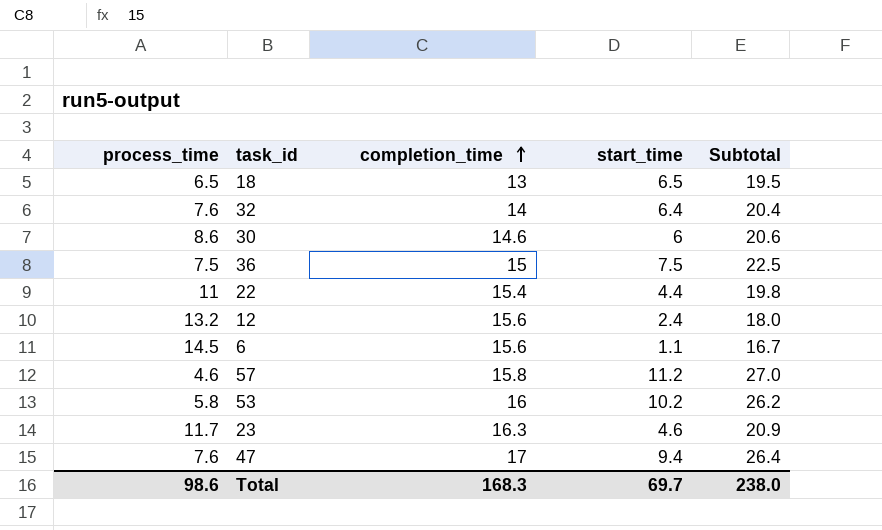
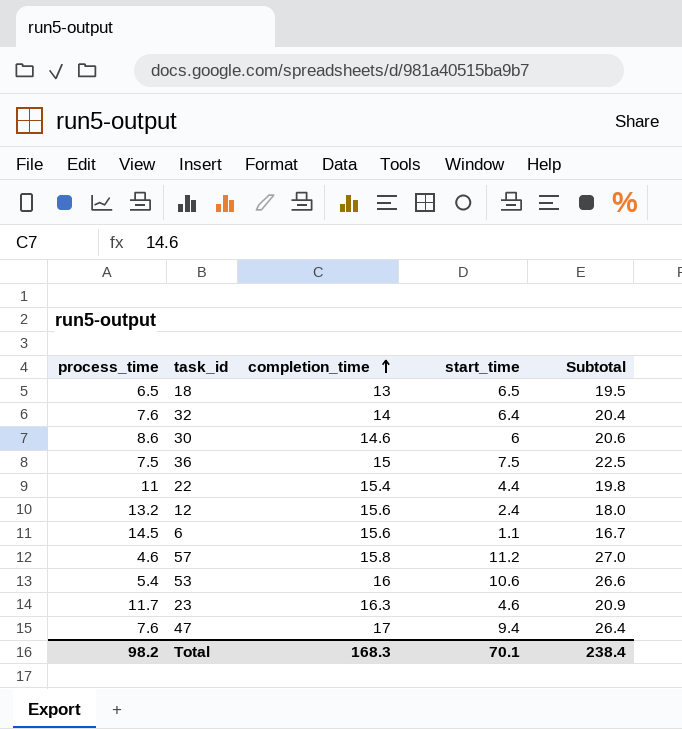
53 | process_time: 5.8 -> 5.4
53 | start_time: 10.2 -> 10.6
53 | Subtotal: 26.2 -> 26.6
Total | process_time: 98.6 -> 98.2
Total | start_time: 69.7 -> 70.1
Total | Subtotal: 238.0 -> 238.4

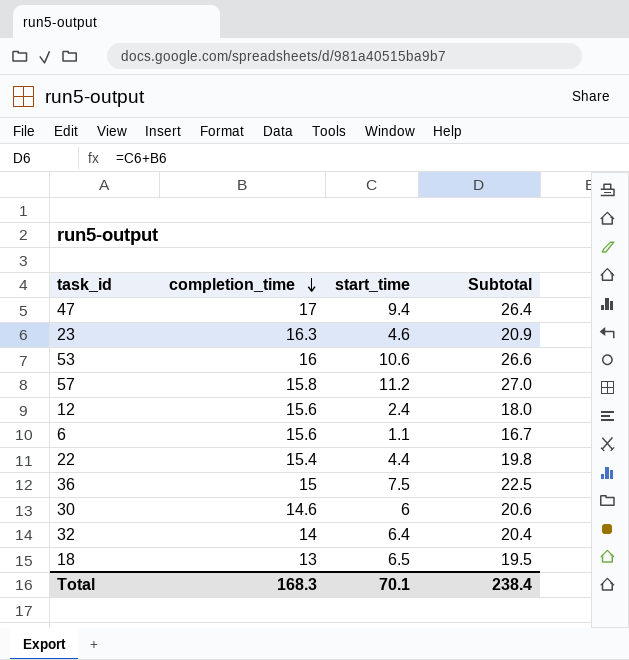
row order: completion_time ascending -> completion_time descending
column process_time | formula: [completion_time] - [start_time] -> none

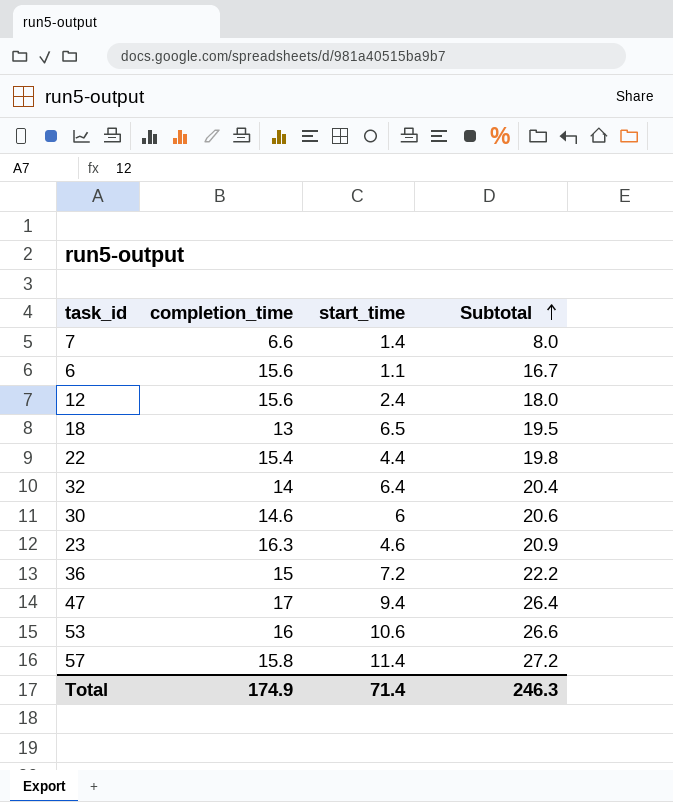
row order: completion_time descending -> Subtotal ascending
row 7: none -> 6.6 | 1.4 | 8.0
36 | start_time: 7.5 -> 7.2
36 | Subtotal: 22.5 -> 22.2
57 | start_time: 11.2 -> 11.4
57 | Subtotal: 27.0 -> 27.2
Total | completion_time: 168.3 -> 174.9
Total | start_time: 70.1 -> 71.4
Total | Subtotal: 238.4 -> 246.3

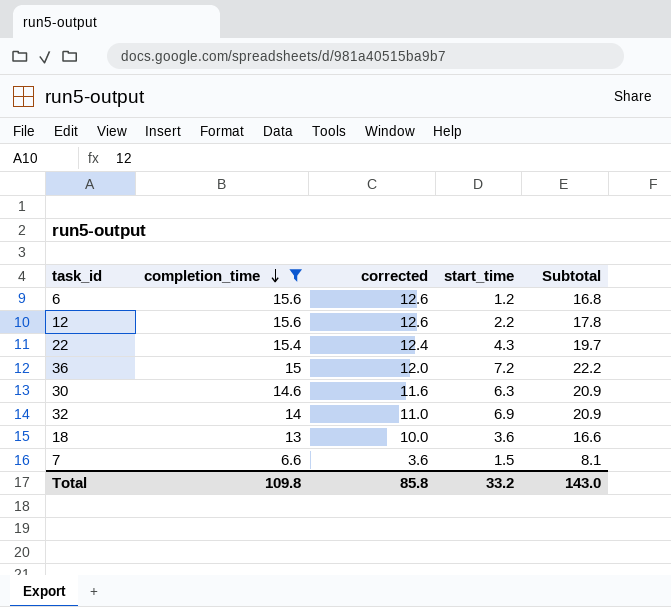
filter: none -> completion_time <= 15.6
row order: Subtotal ascending -> completion_time descending
column corrected | formula: none -> [completion_time] - 3
6 | start_time: 1.1 -> 1.2
6 | Subtotal: 16.7 -> 16.8
12 | start_time: 2.4 -> 2.2
12 | Subtotal: 18.0 -> 17.8
22 | start_time: 4.4 -> 4.3
22 | Subtotal: 19.8 -> 19.7
30 | start_time: 6 -> 6.3
30 | Subtotal: 20.6 -> 20.9
32 | start_time: 6.4 -> 6.9
32 | Subtotal: 20.4 -> 20.9
18 | start_time: 6.5 -> 3.6
18 | Subtotal: 19.5 -> 16.6
7 | start_time: 1.4 -> 1.5
7 | Subtotal: 8.0 -> 8.1
Total | completion_time: 174.9 -> 109.8
Total | start_time: 71.4 -> 33.2
Total | Subtotal: 246.3 -> 143.0

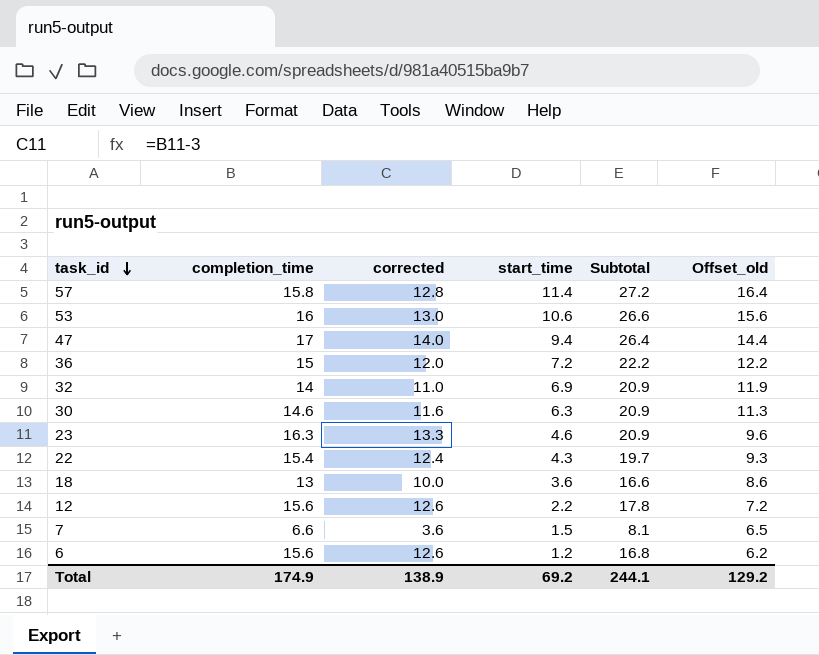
filter: completion_time <= 15.6 -> none
row order: completion_time descending -> task_id descending
column Offset_old | formula: none -> [start_time] + 5
Total | completion_time: 109.8 -> 174.9
Total | corrected: 85.8 -> 138.9
Total | start_time: 33.2 -> 69.2
Total | Subtotal: 143.0 -> 244.1

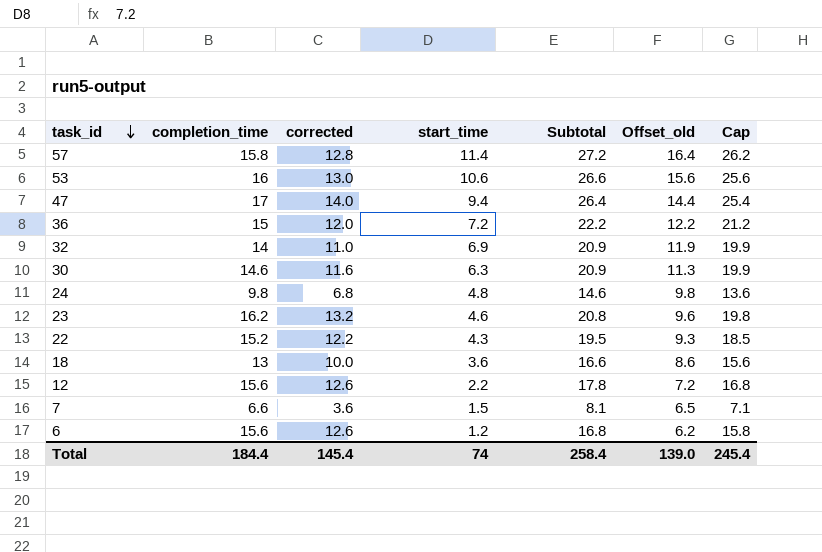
column Cap | formula: none -> [Subtotal] - 1
row 24: none -> 9.8 | 6.8 | 4.8 | 14.6 | 9.8 | 13.6
23 | completion_time: 16.3 -> 16.2
23 | corrected: 13.3 -> 13.2
23 | Subtotal: 20.9 -> 20.8
22 | completion_time: 15.4 -> 15.2
22 | corrected: 12.4 -> 12.2
22 | Subtotal: 19.7 -> 19.5
Total | completion_time: 174.9 -> 184.4
Total | corrected: 138.9 -> 145.4
Total | start_time: 69.2 -> 74
Total | Subtotal: 244.1 -> 258.4
Total | Offset_old: 129.2 -> 139.0

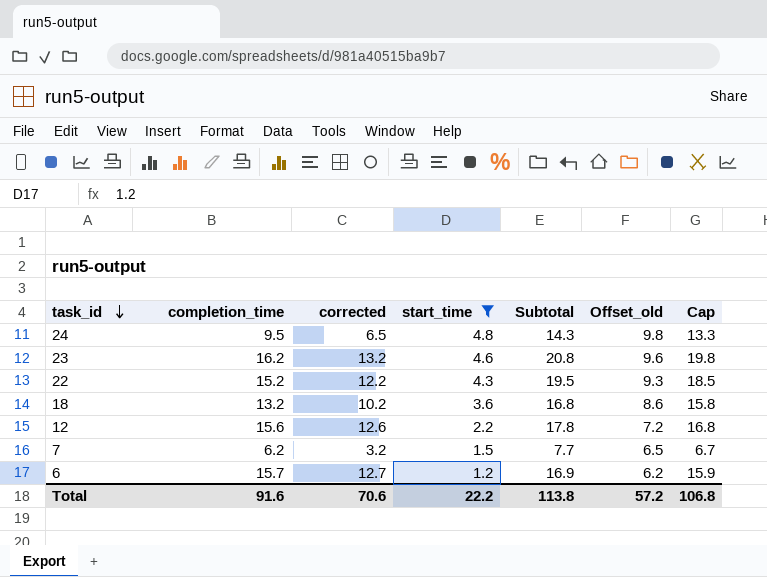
filter: none -> start_time <= 4.8
24 | completion_time: 9.8 -> 9.5
24 | corrected: 6.8 -> 6.5
24 | Subtotal: 14.6 -> 14.3
24 | Cap: 13.6 -> 13.3
18 | completion_time: 13 -> 13.2
18 | corrected: 10.0 -> 10.2
18 | Subtotal: 16.6 -> 16.8
18 | Cap: 15.6 -> 15.8
7 | completion_time: 6.6 -> 6.2
7 | corrected: 3.6 -> 3.2
7 | Subtotal: 8.1 -> 7.7
7 | Cap: 7.1 -> 6.7
6 | completion_time: 15.6 -> 15.7
6 | corrected: 12.6 -> 12.7
6 | Subtotal: 16.8 -> 16.9
6 | Cap: 15.8 -> 15.9
Total | completion_time: 184.4 -> 91.6
Total | corrected: 145.4 -> 70.6
Total | start_time: 74 -> 22.2
Total | Subtotal: 258.4 -> 113.8
Total | Offset_old: 139.0 -> 57.2
Total | Cap: 245.4 -> 106.8

